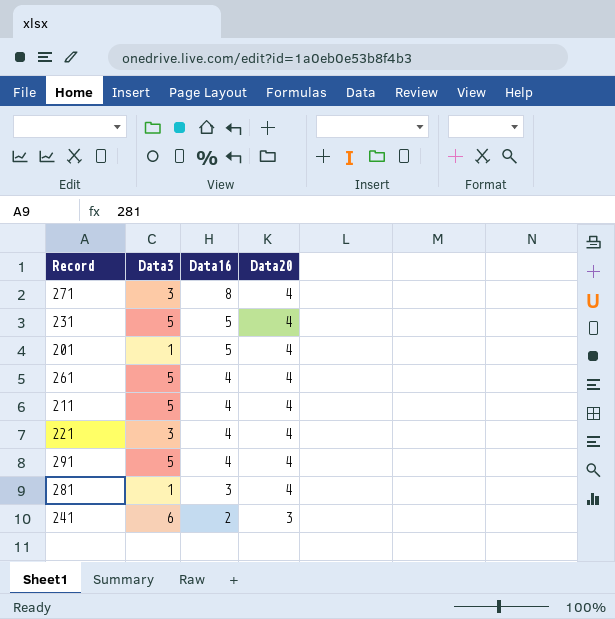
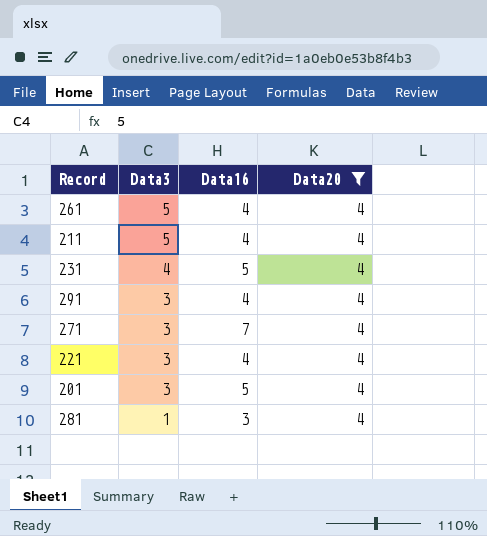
filter: none -> Data20 = 4
row order: Data16 descending -> Data3 descending
231 | Data3: 5 -> 4
291 | Data3: 5 -> 3
271 | Data16: 8 -> 7
201 | Data3: 1 -> 3

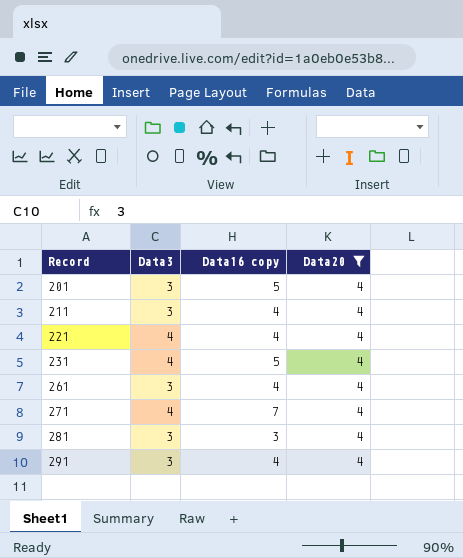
row order: Data3 descending -> Record ascending
column name: Data16 -> Data16 copy
211 | Data3: 5 -> 3
221 | Data3: 3 -> 4
261 | Data3: 5 -> 3
271 | Data3: 3 -> 4
281 | Data3: 1 -> 3

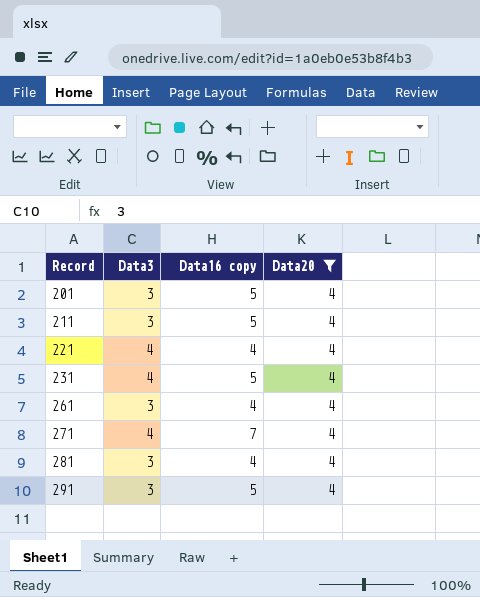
211 | Data16 copy: 4 -> 5
281 | Data16 copy: 3 -> 4
291 | Data16 copy: 4 -> 5

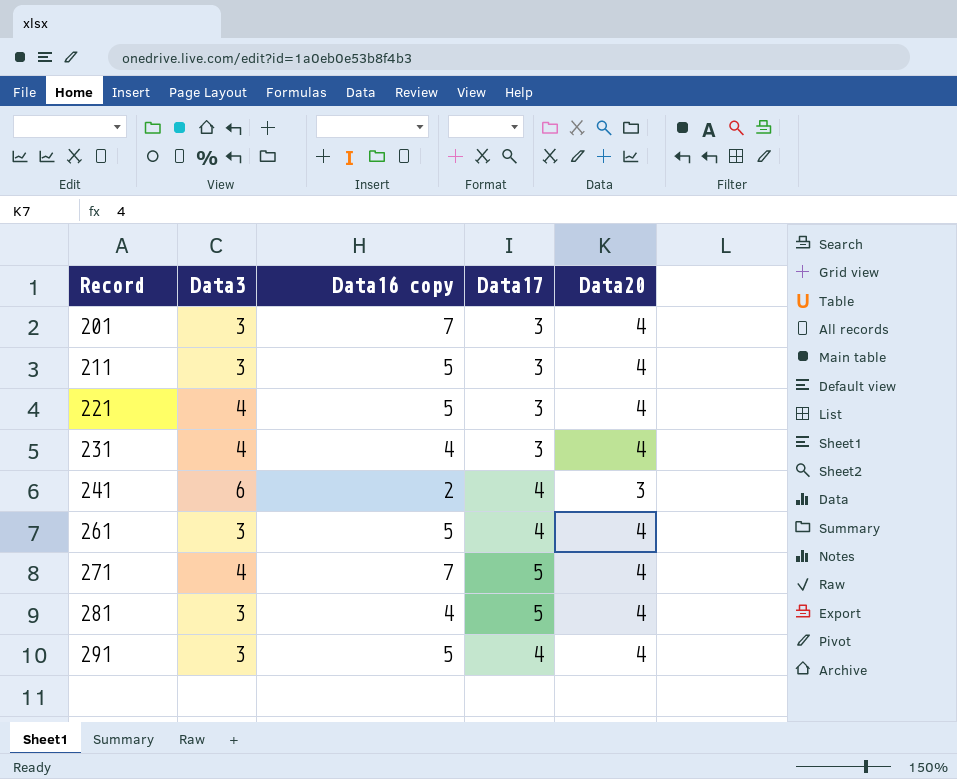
filter: Data20 = 4 -> none
column Data17 | position: none -> 4
201 | Data16 copy: 5 -> 7
221 | Data16 copy: 4 -> 5
231 | Data16 copy: 5 -> 4
261 | Data16 copy: 4 -> 5

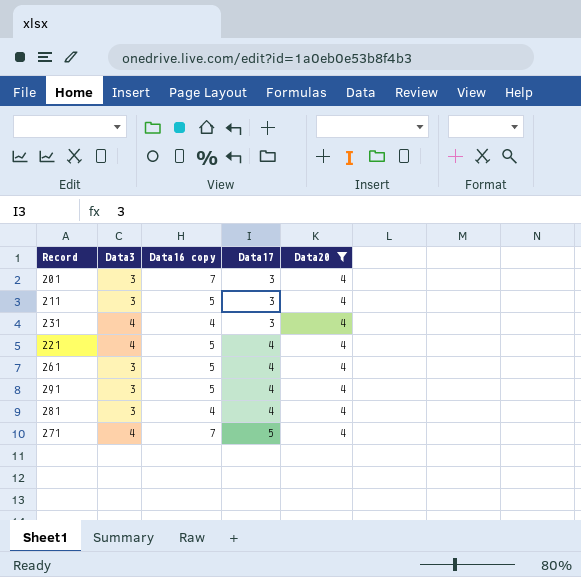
filter: none -> Data20 = 4
row order: Record ascending -> Data17 ascending
221 | Data17: 3 -> 4
281 | Data17: 5 -> 4

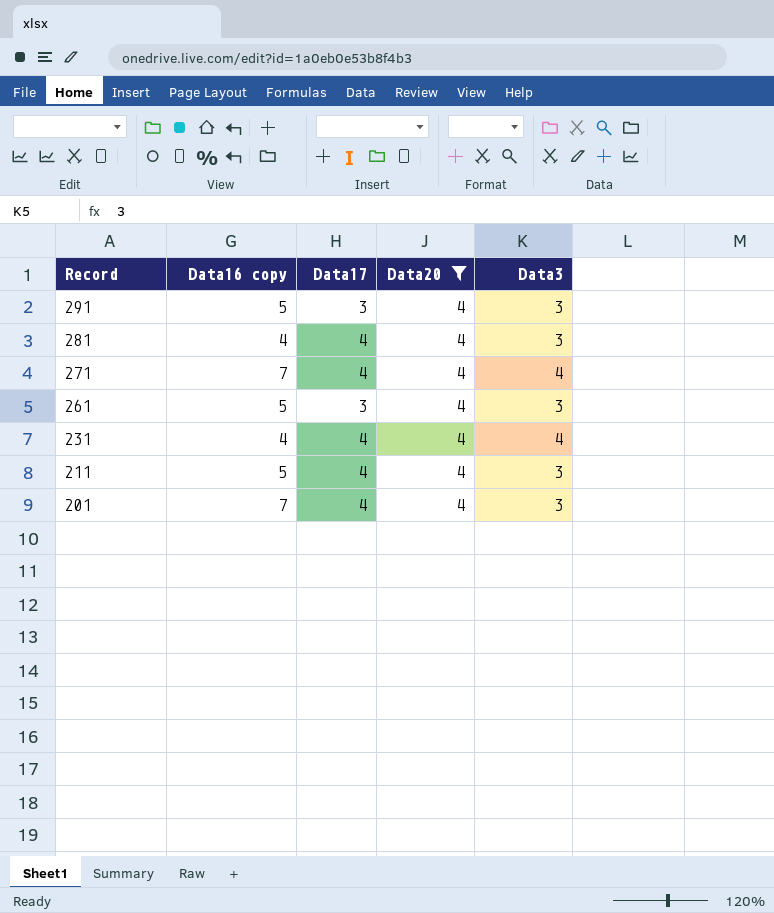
row order: Data17 ascending -> Record descending
column Data3 | position: 2 -> 5
row 221: 4 | 5 | 4 | 4 -> none
291 | Data17: 4 -> 3
271 | Data17: 5 -> 4
261 | Data17: 4 -> 3
231 | Data17: 3 -> 4
211 | Data17: 3 -> 4
201 | Data17: 3 -> 4

